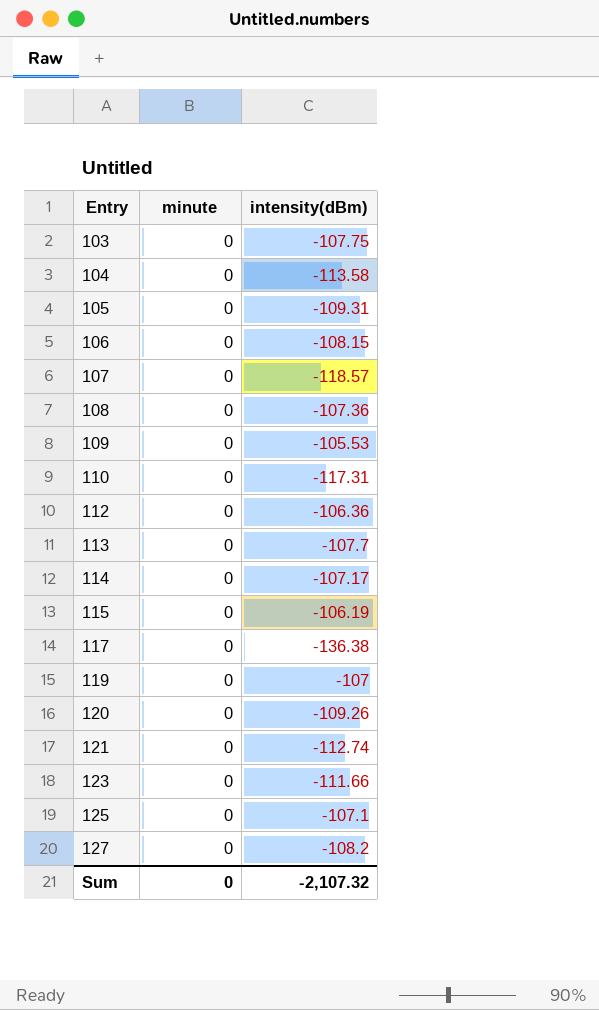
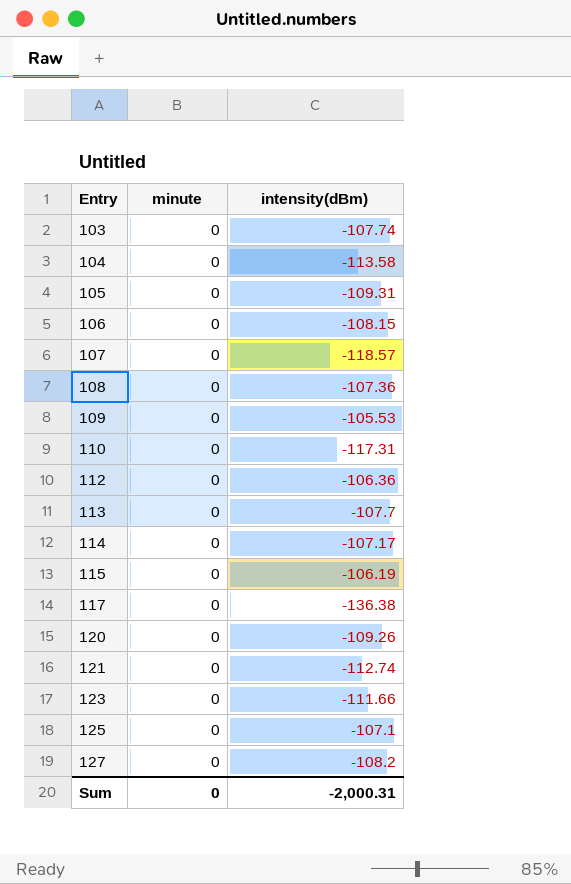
row 119: 0 | -107 -> none
103 | intensity(dBm): -107.75 -> -107.74
Sum | intensity(dBm): -2,107.32 -> -2,000.31

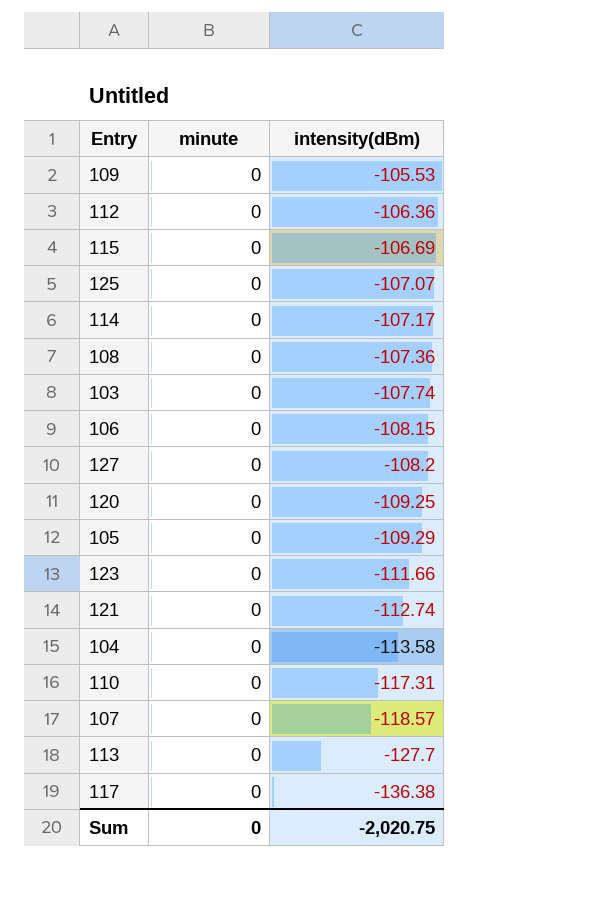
row order: Entry ascending -> intensity(dBm) descending
115 | intensity(dBm): -106.19 -> -106.69
125 | intensity(dBm): -107.1 -> -107.07
120 | intensity(dBm): -109.26 -> -109.25
105 | intensity(dBm): -109.31 -> -109.29
113 | intensity(dBm): -107.7 -> -127.7
Sum | intensity(dBm): -2,000.31 -> -2,020.75

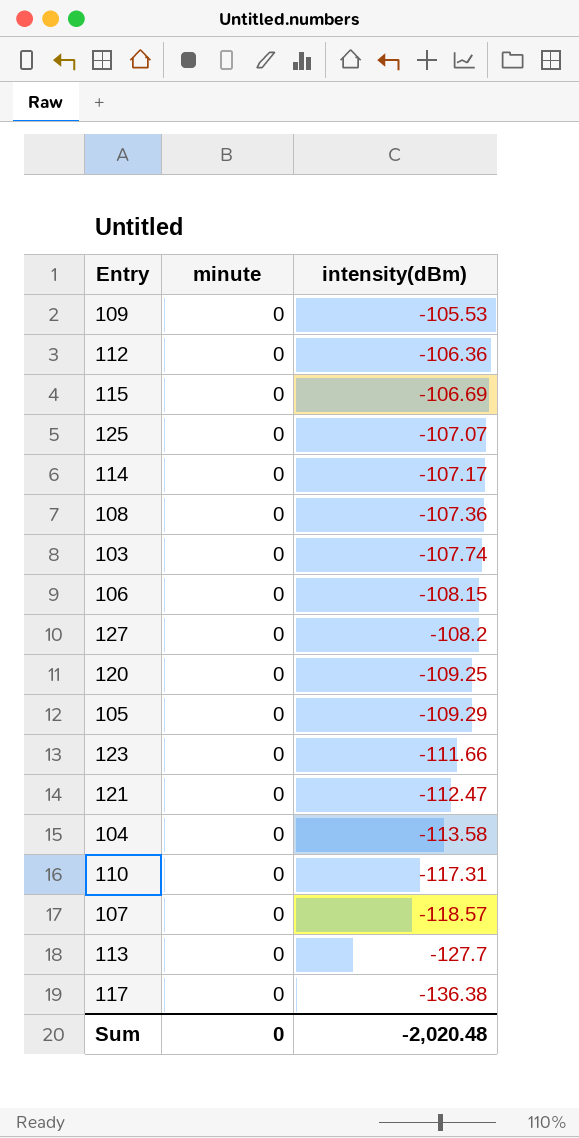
121 | intensity(dBm): -112.74 -> -112.47
Sum | intensity(dBm): -2,020.75 -> -2,020.48

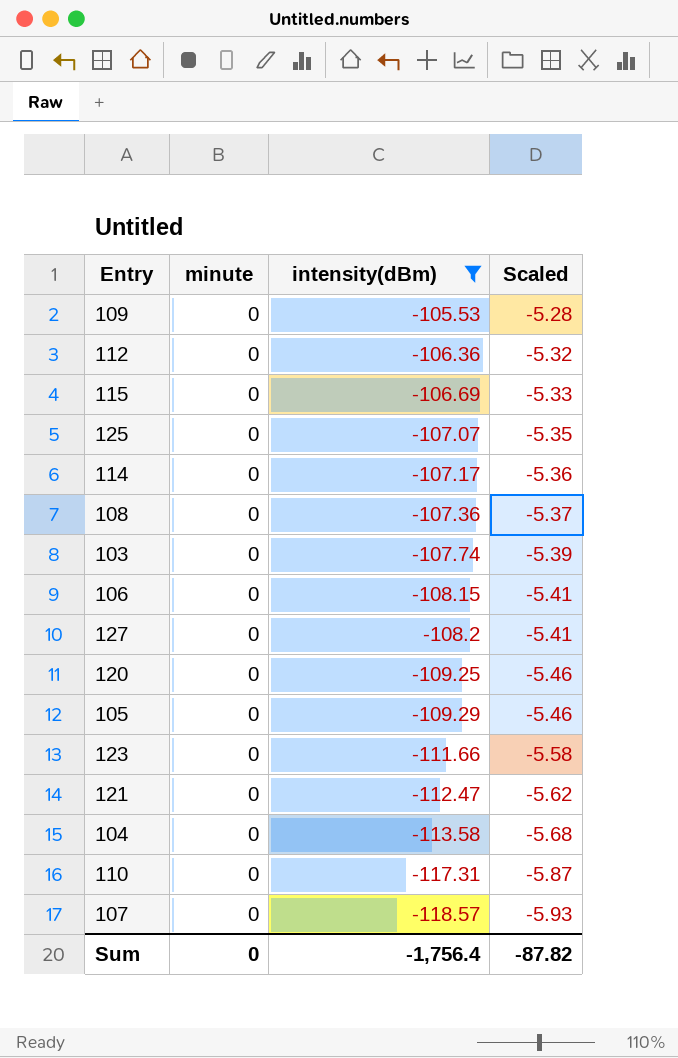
filter: none -> intensity(dBm) >= -118.57
column Scaled | formula: none -> [intensity(dBm)] * 0.05
Sum | intensity(dBm): -2,020.48 -> -1,756.4

